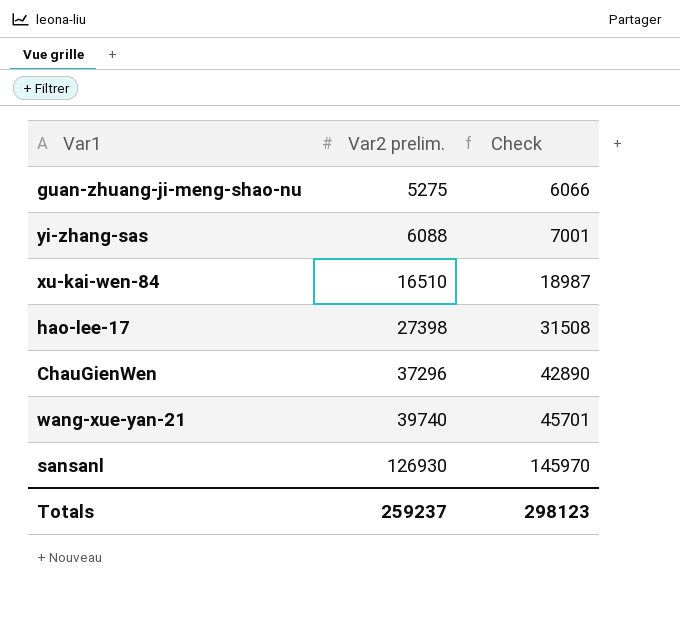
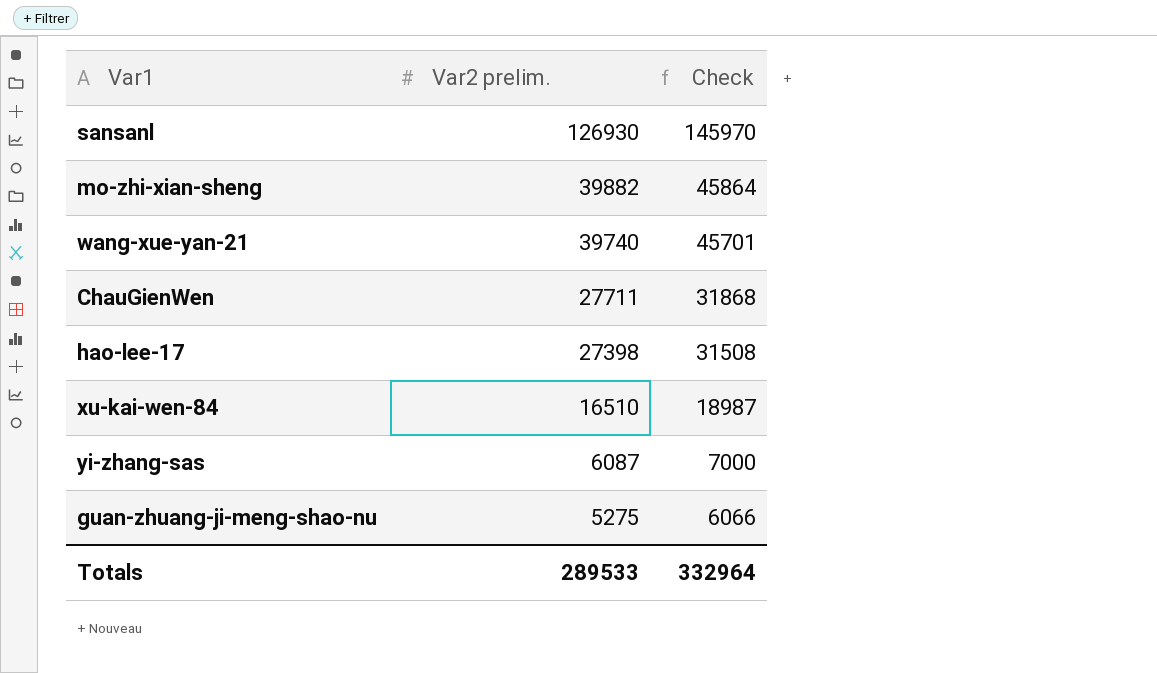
row order: Var2 prelim. ascending -> Var2 prelim. descending
row mo-zhi-xian-sheng: none -> 39882 | 45864
ChauGienWen | Var2 prelim.: 37296 -> 27711
ChauGienWen | Check: 42890 -> 31868
yi-zhang-sas | Var2 prelim.: 6088 -> 6087
yi-zhang-sas | Check: 7001 -> 7000
Totals | Var2 prelim.: 259237 -> 289533
Totals | Check: 298123 -> 332964

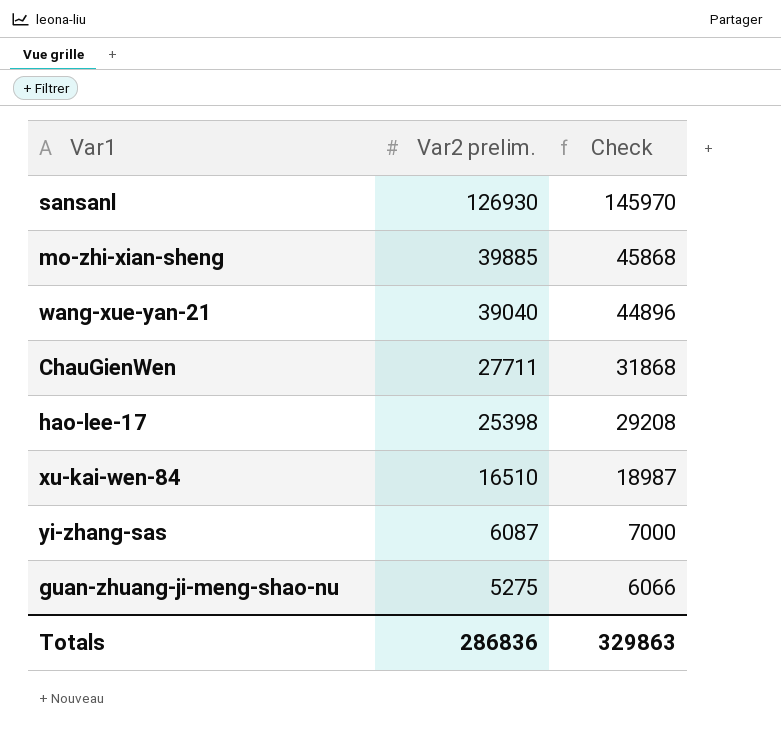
mo-zhi-xian-sheng | Var2 prelim.: 39882 -> 39885
mo-zhi-xian-sheng | Check: 45864 -> 45868
wang-xue-yan-21 | Var2 prelim.: 39740 -> 39040
wang-xue-yan-21 | Check: 45701 -> 44896
hao-lee-17 | Var2 prelim.: 27398 -> 25398
hao-lee-17 | Check: 31508 -> 29208
Totals | Var2 prelim.: 289533 -> 286836
Totals | Check: 332964 -> 329863

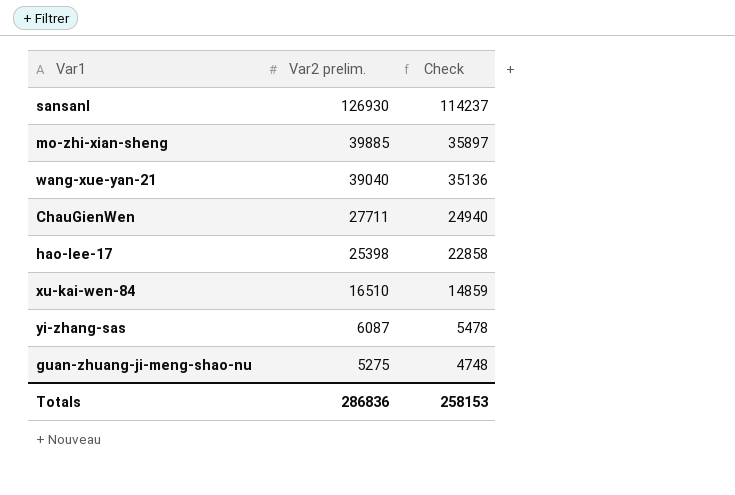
column Check | formula: [Var2 prelim.] * 1.15 -> [Var2 prelim.] * 0.9
Totals | Check: 329863 -> 258153

